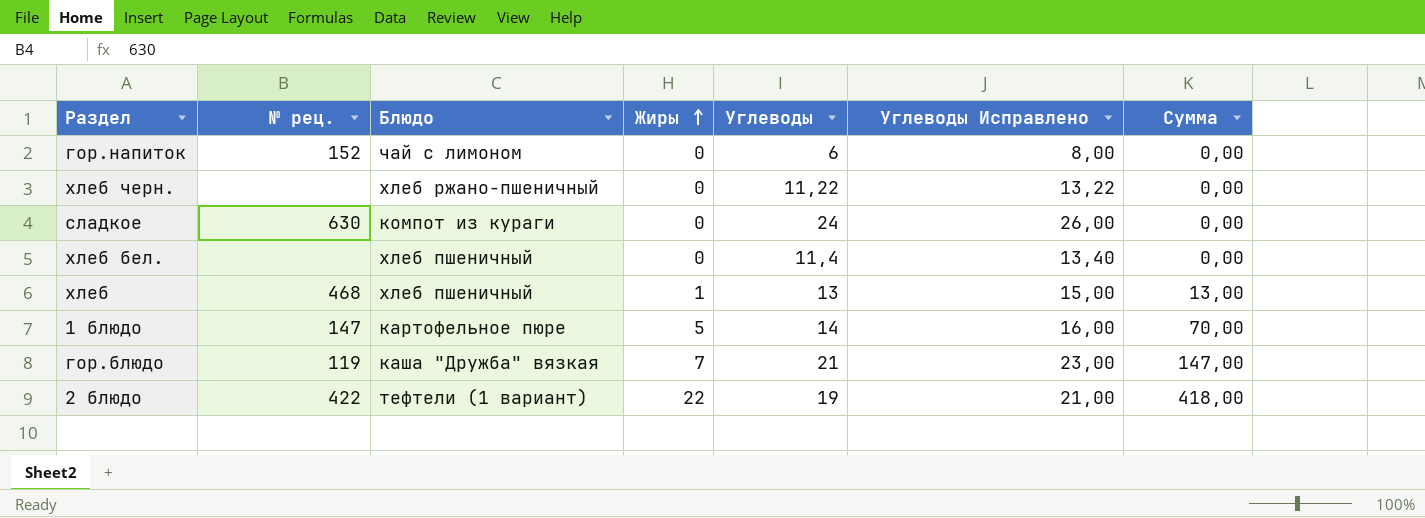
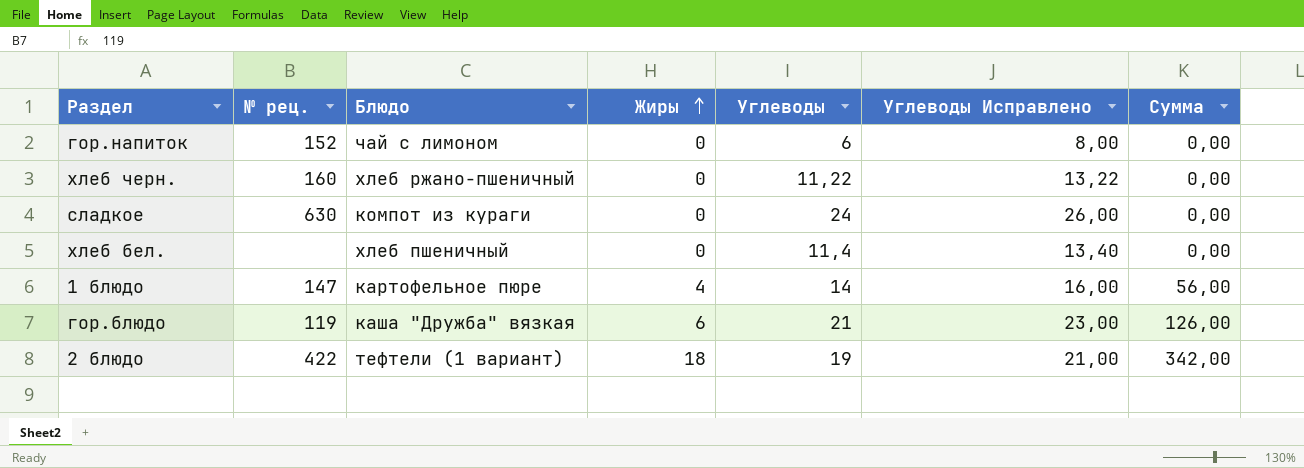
row хлеб: 468 | хлеб пшеничный | 1 | 13 | 15,00 | 13,00 -> none
хлеб черн. | № рец.: none -> 160
1 блюдо | Жиры: 5 -> 4
1 блюдо | Сумма: 70,00 -> 56,00
гор.блюдо | Жиры: 7 -> 6
гор.блюдо | Сумма: 147,00 -> 126,00
2 блюдо | Жиры: 22 -> 18
2 блюдо | Сумма: 418,00 -> 342,00

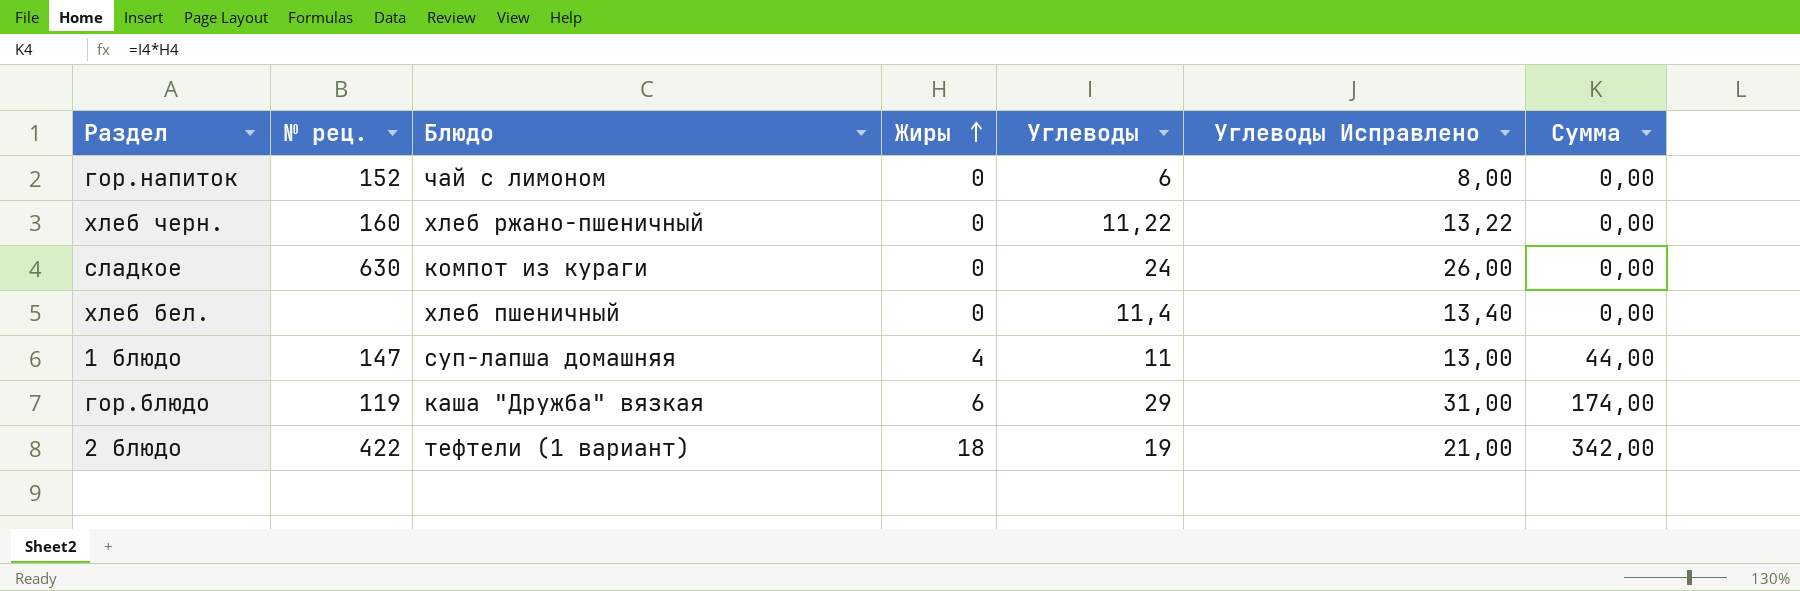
1 блюдо | Блюдо: картофельное пюре -> суп-лапша домашняя
1 блюдо | Углеводы: 14 -> 11
1 блюдо | Углеводы Исправлено: 16,00 -> 13,00
1 блюдо | Сумма: 56,00 -> 44,00
гор.блюдо | Углеводы: 21 -> 29
гор.блюдо | Углеводы Исправлено: 23,00 -> 31,00
гор.блюдо | Сумма: 126,00 -> 174,00

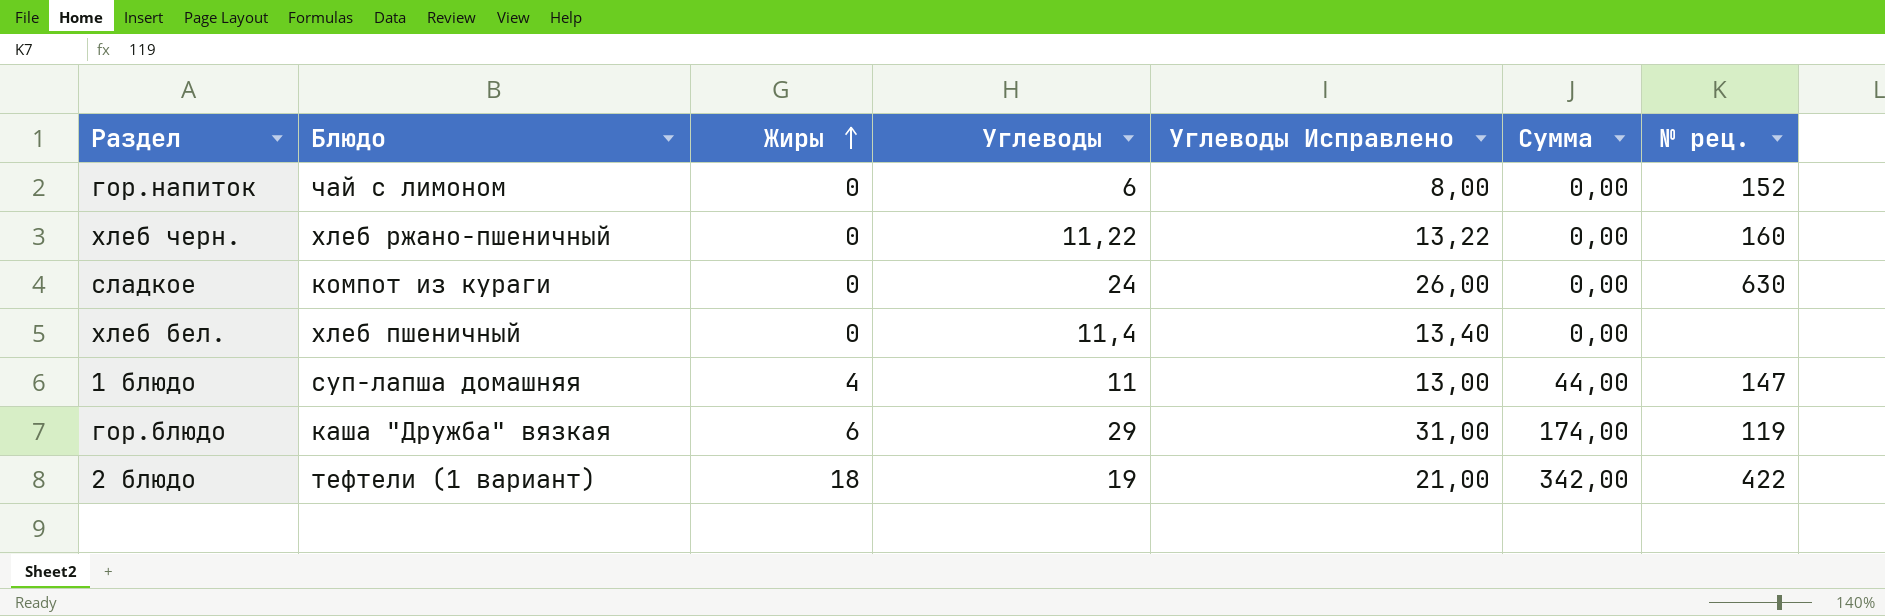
column № рец. | position: 2 -> 7

